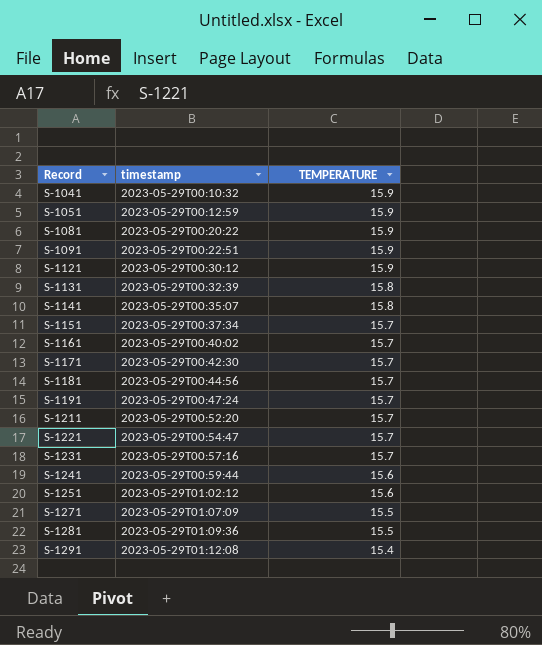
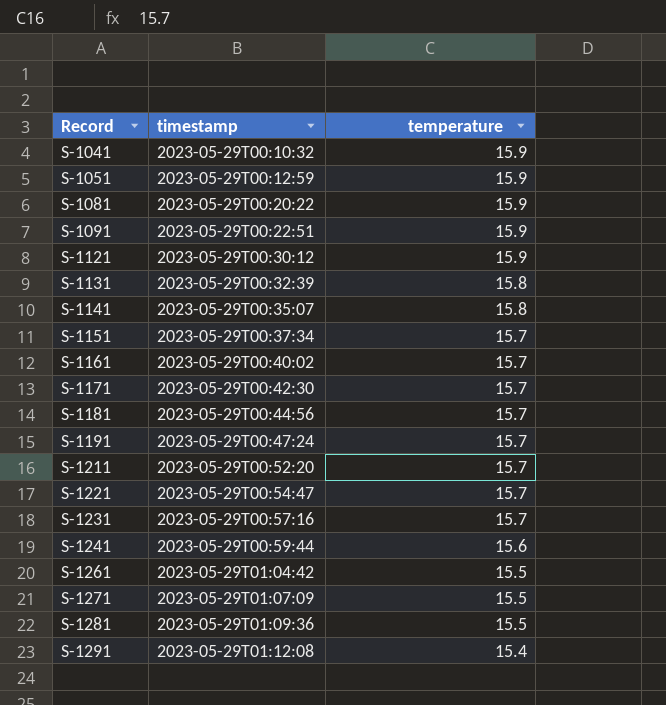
column name: TEMPERATURE -> temperature
row S-1251: 2023-05-29T01:02:12 | 15.6 -> none
row S-1261: none -> 2023-05-29T01:04:42 | 15.5

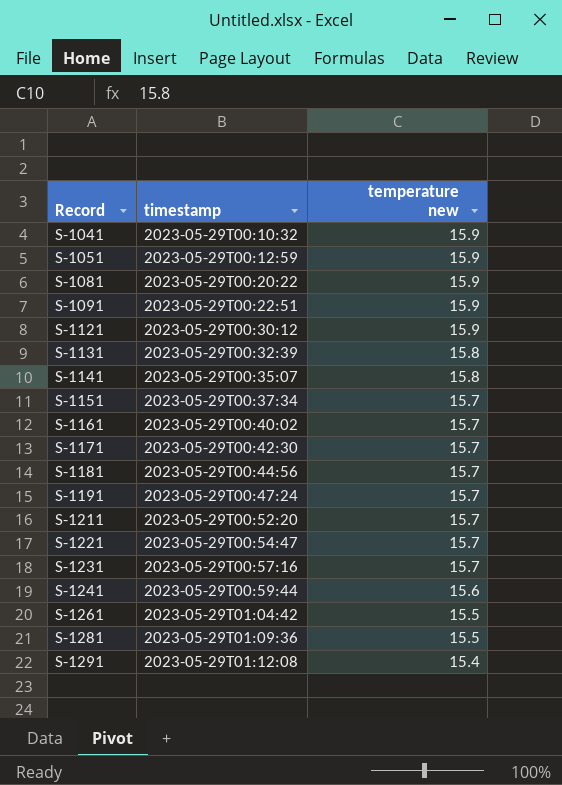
column name: temperature -> temperature new
row S-1271: 2023-05-29T01:07:09 | 15.5 -> none

